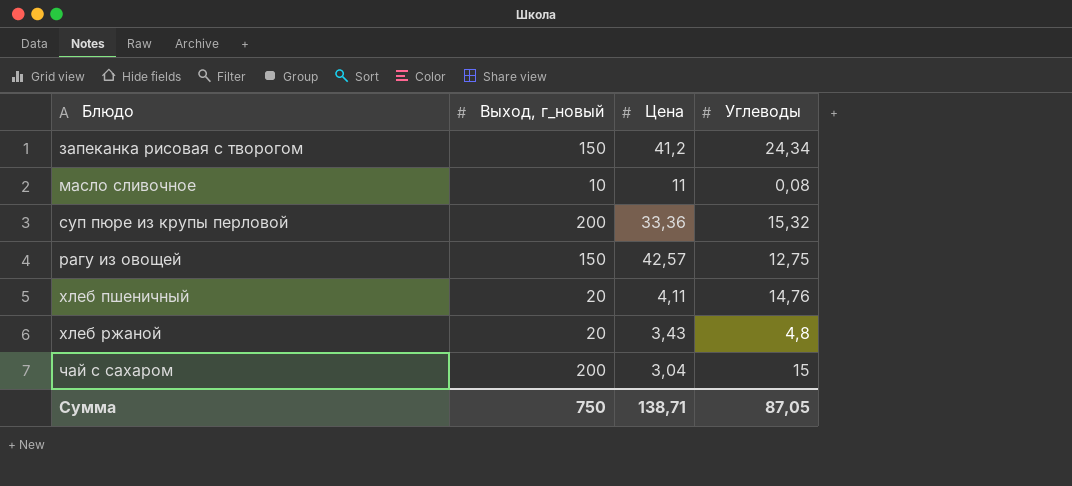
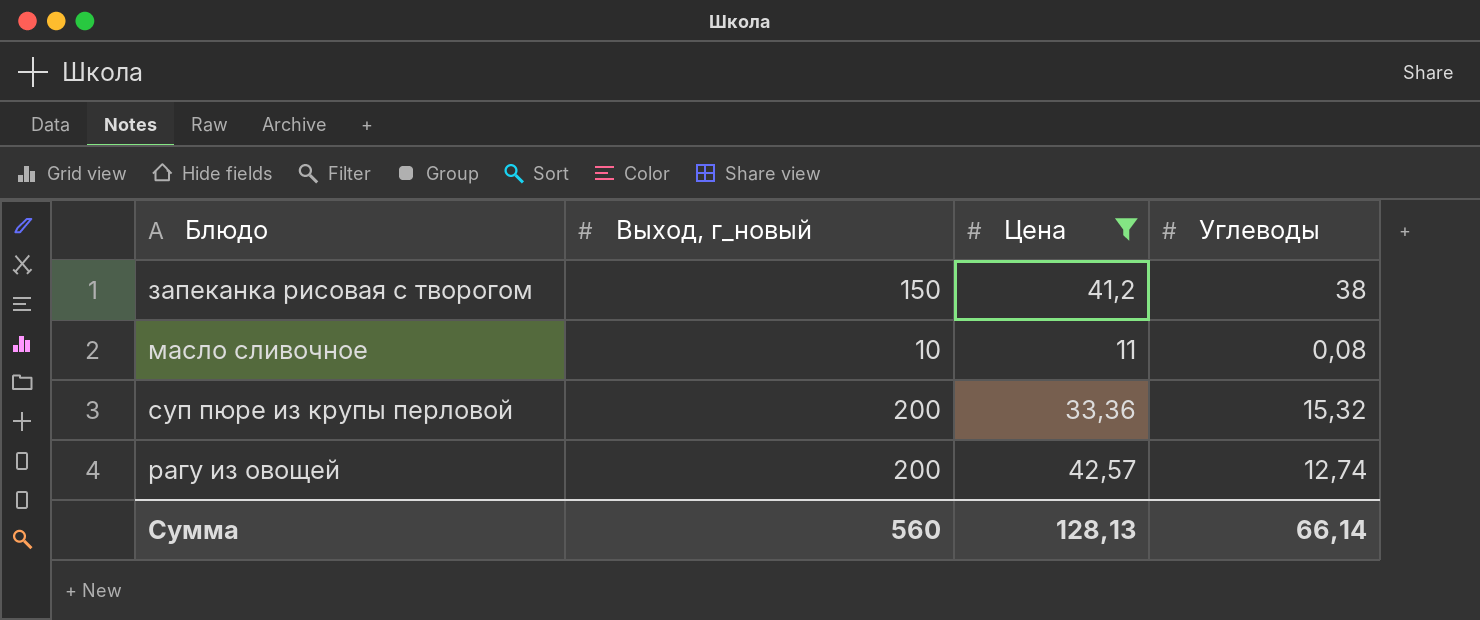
filter: none -> Цена >= 11
запеканка рисовая с творогом | Углеводы: 24,34 -> 38
рагу из овощей | Выход, г_новый: 150 -> 200
рагу из овощей | Углеводы: 12,75 -> 12,74
Сумма | Выход, г_новый: 750 -> 560
Сумма | Цена: 138,71 -> 128,13
Сумма | Углеводы: 87,05 -> 66,14

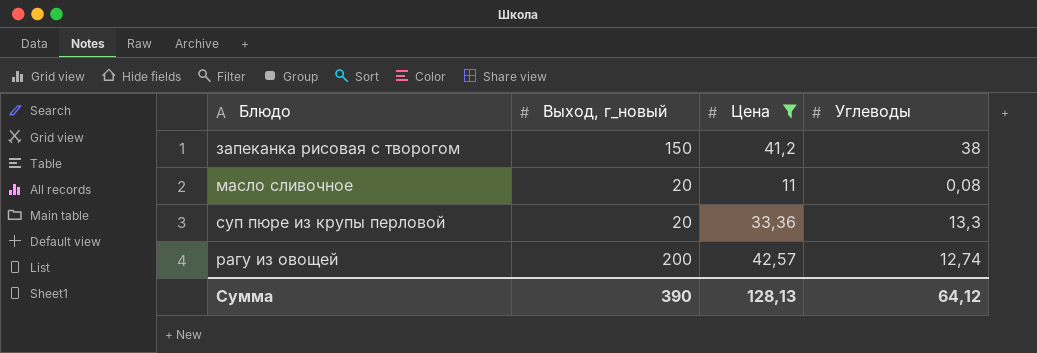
масло сливочное | Выход, г_новый: 10 -> 20
суп пюре из крупы перловой | Выход, г_новый: 200 -> 20
суп пюре из крупы перловой | Углеводы: 15,32 -> 13,3
Сумма | Выход, г_новый: 560 -> 390
Сумма | Углеводы: 66,14 -> 64,12

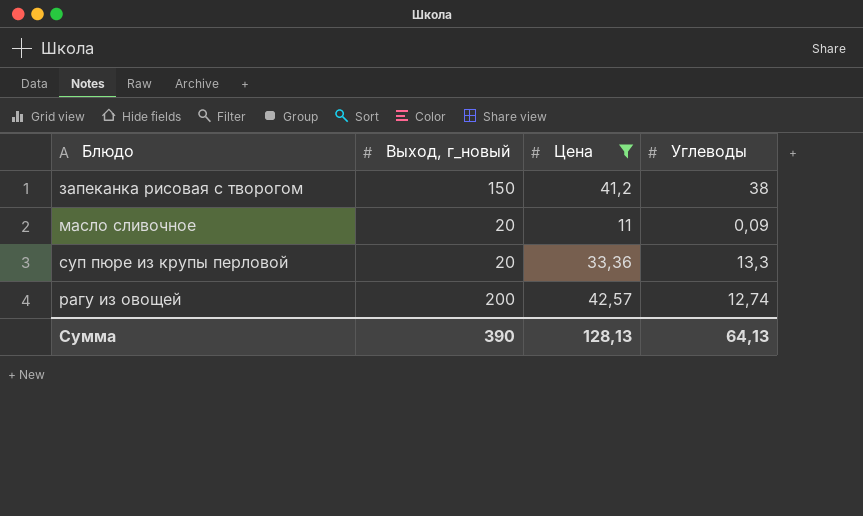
масло сливочное | Углеводы: 0,08 -> 0,09
Сумма | Углеводы: 64,12 -> 64,13

